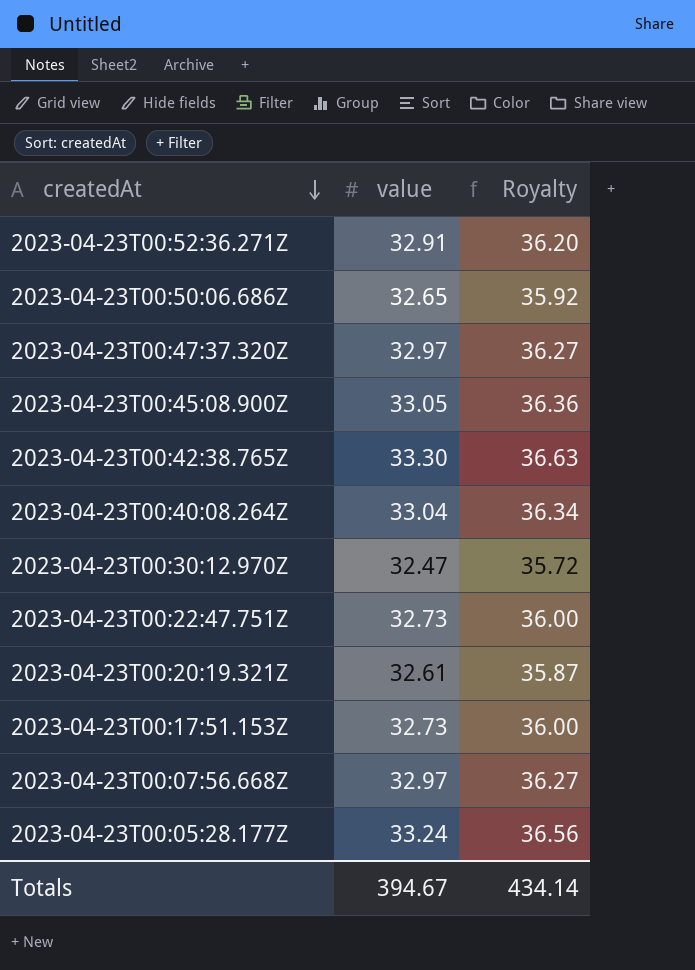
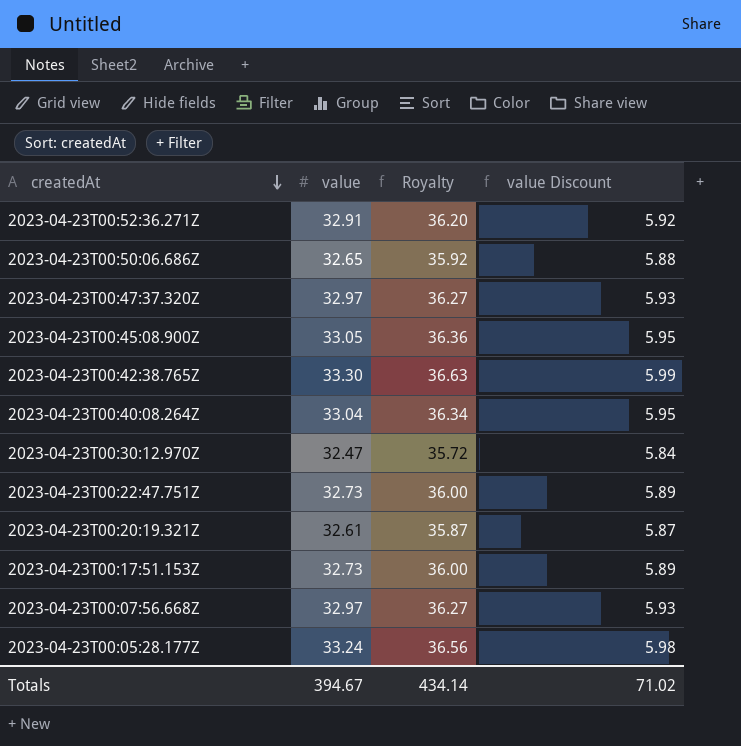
column value Discount | formula: none -> [value] * 0.18

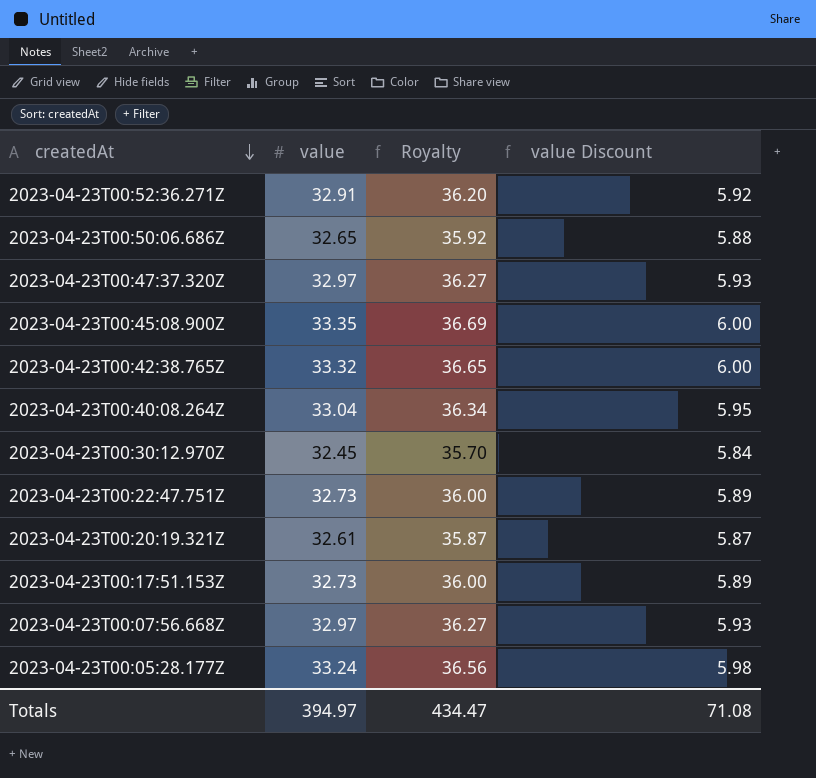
2023-04-23T00:45:08.900Z | value: 33.05 -> 33.35
2023-04-23T00:45:08.900Z | Royalty: 36.36 -> 36.69
2023-04-23T00:45:08.900Z | value Discount: 5.95 -> 6.00
2023-04-23T00:42:38.765Z | value: 33.30 -> 33.32
2023-04-23T00:42:38.765Z | Royalty: 36.63 -> 36.65
2023-04-23T00:42:38.765Z | value Discount: 5.99 -> 6.00
2023-04-23T00:30:12.970Z | value: 32.47 -> 32.45
2023-04-23T00:30:12.970Z | Royalty: 35.72 -> 35.70
Totals | value: 394.67 -> 394.97
Totals | Royalty: 434.14 -> 434.47
Totals | value Discount: 71.02 -> 71.08

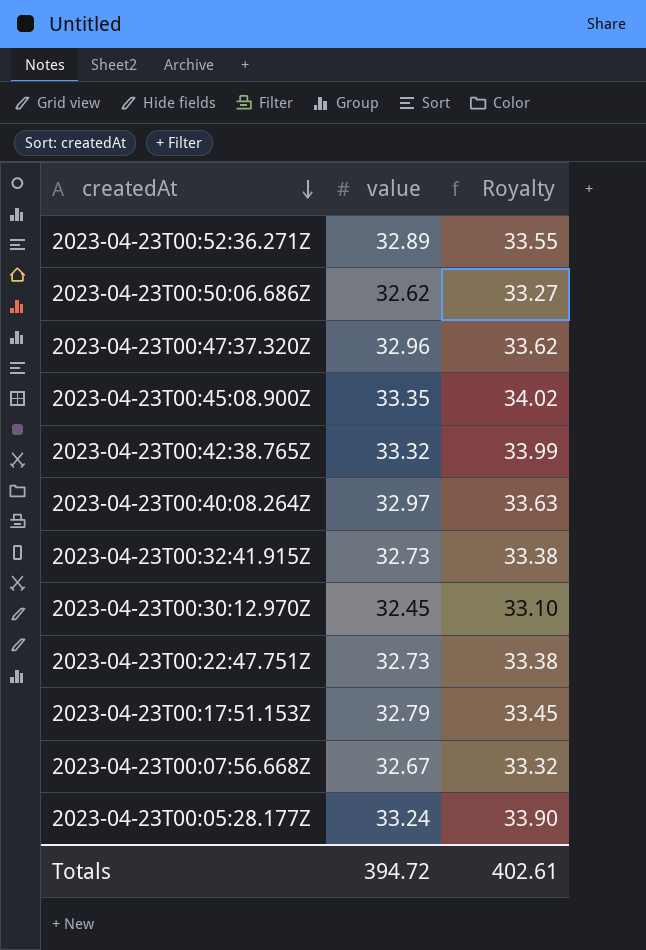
column value Discount | formula: [value] * 0.18 -> none
column Royalty | formula: [value] * 1.1 -> [value] * 1.02
row 2023-04-23T00:20:19.321Z: 32.61 | 35.87 | 5.87 -> none
2023-04-23T00:52:36.271Z | value: 32.91 -> 32.89
2023-04-23T00:50:06.686Z | value: 32.65 -> 32.62
2023-04-23T00:47:37.320Z | value: 32.97 -> 32.96
2023-04-23T00:40:08.264Z | value: 33.04 -> 32.97
row 2023-04-23T00:32:41.915Z: none -> 32.73 | 33.38
2023-04-23T00:17:51.153Z | value: 32.73 -> 32.79
2023-04-23T00:07:56.668Z | value: 32.97 -> 32.67
Totals | value: 394.97 -> 394.72
Totals | Royalty: 434.47 -> 402.61

